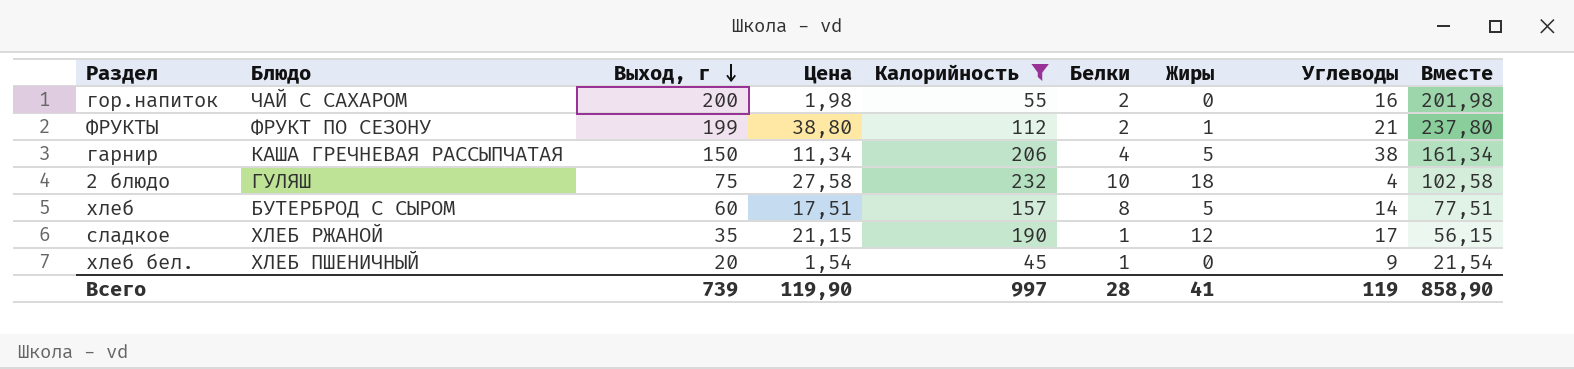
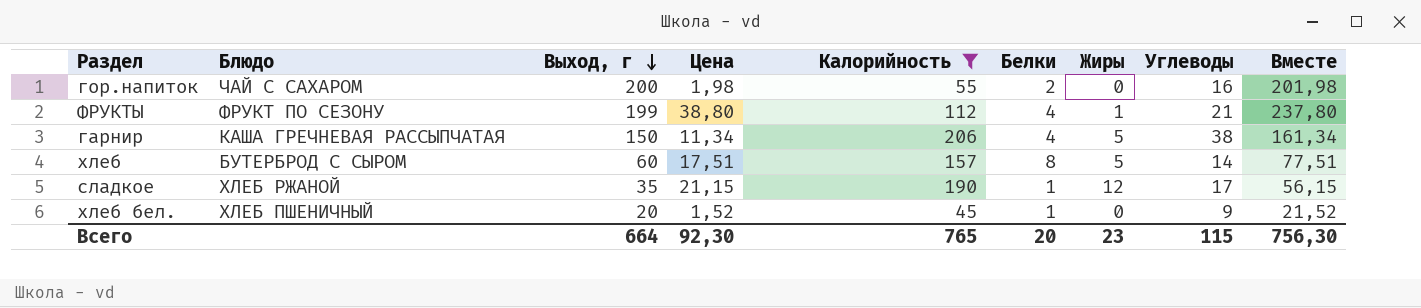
row 2 блюдо: ГУЛЯШ | 75 | 27,58 | 232 | 10 | 18 | 4 | 102,58 -> none
ФРУКТЫ | Белки: 2 -> 4
хлеб бел. | Цена: 1,54 -> 1,52
хлеб бел. | Вместе: 21,54 -> 21,52
Всего | Выход, г: 739 -> 664
Всего | Цена: 119,90 -> 92,30
Всего | Калорийность: 997 -> 765
Всего | Белки: 28 -> 20
Всего | Жиры: 41 -> 23
Всего | Углеводы: 119 -> 115
Всего | Вместе: 858,90 -> 756,30

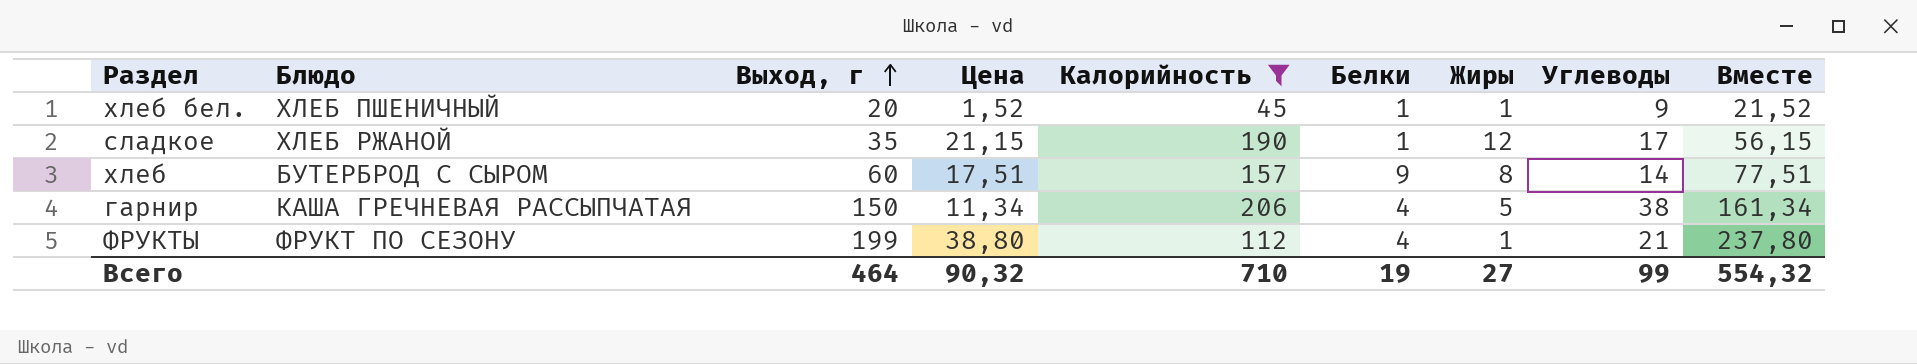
row order: Выход, г descending -> Выход, г ascending
row гор.напиток: ЧАЙ С САХАРОМ | 200 | 1,98 | 55 | 2 | 0 | 16 | 201,98 -> none
хлеб бел. | Жиры: 0 -> 1
хлеб | Белки: 8 -> 9
хлеб | Жиры: 5 -> 8
Всего | Выход, г: 664 -> 464
Всего | Цена: 92,30 -> 90,32
Всего | Калорийность: 765 -> 710
Всего | Белки: 20 -> 19
Всего | Жиры: 23 -> 27
Всего | Углеводы: 115 -> 99
Всего | Вместе: 756,30 -> 554,32

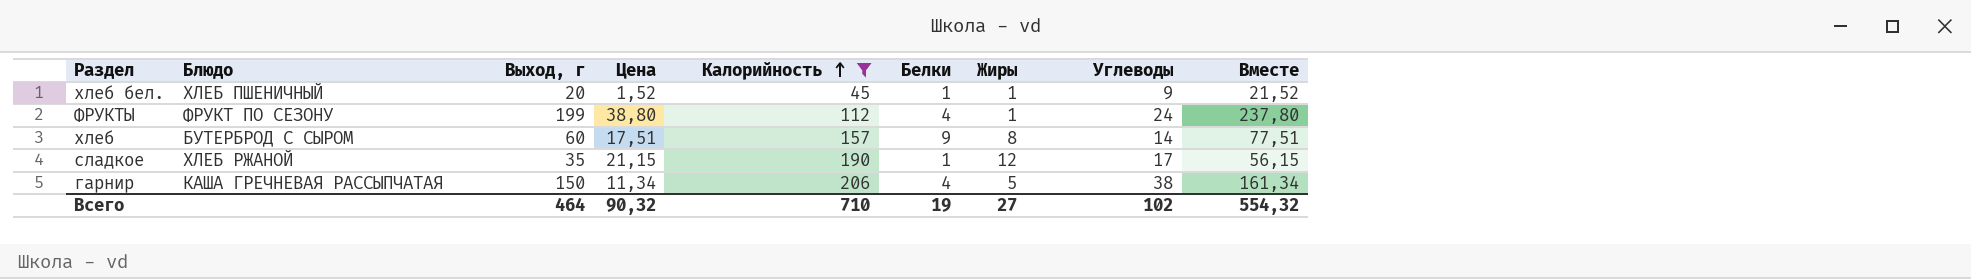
row order: Выход, г ascending -> Калорийность ascending
ФРУКТЫ | Углеводы: 21 -> 24
Всего | Углеводы: 99 -> 102

